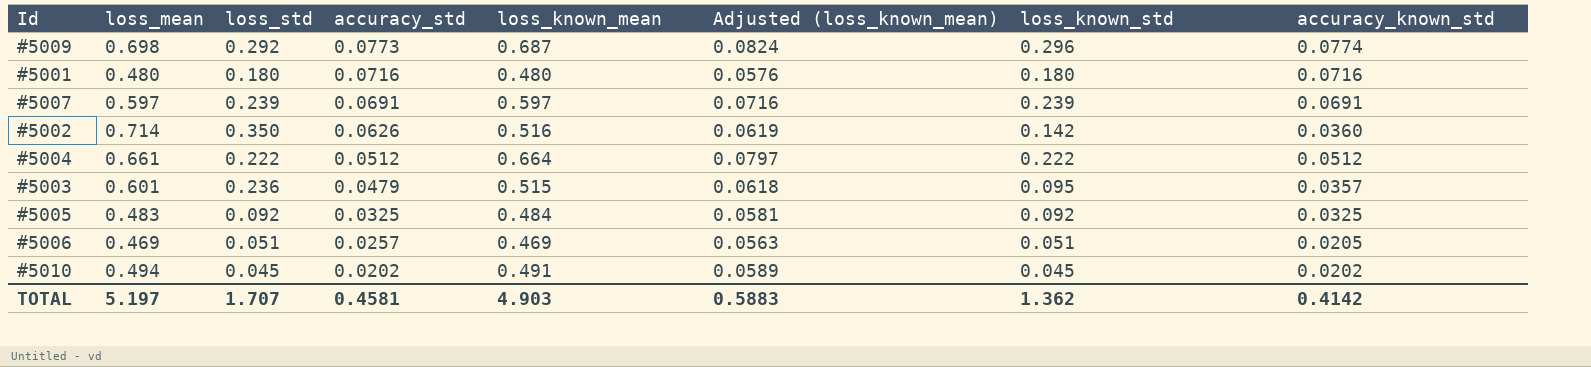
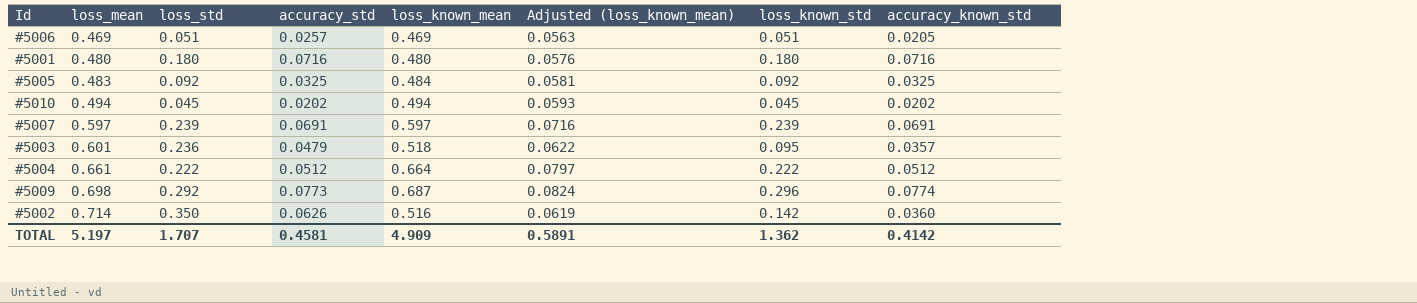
row order: accuracy_std descending -> loss_mean ascending
#5010 | loss_known_mean: 0.491 -> 0.494
#5010 | Adjusted (loss_known_mean): 0.0589 -> 0.0593
#5003 | loss_known_mean: 0.515 -> 0.518
#5003 | Adjusted (loss_known_mean): 0.0618 -> 0.0622
TOTAL | loss_known_mean: 4.903 -> 4.909
TOTAL | Adjusted (loss_known_mean): 0.5883 -> 0.5891

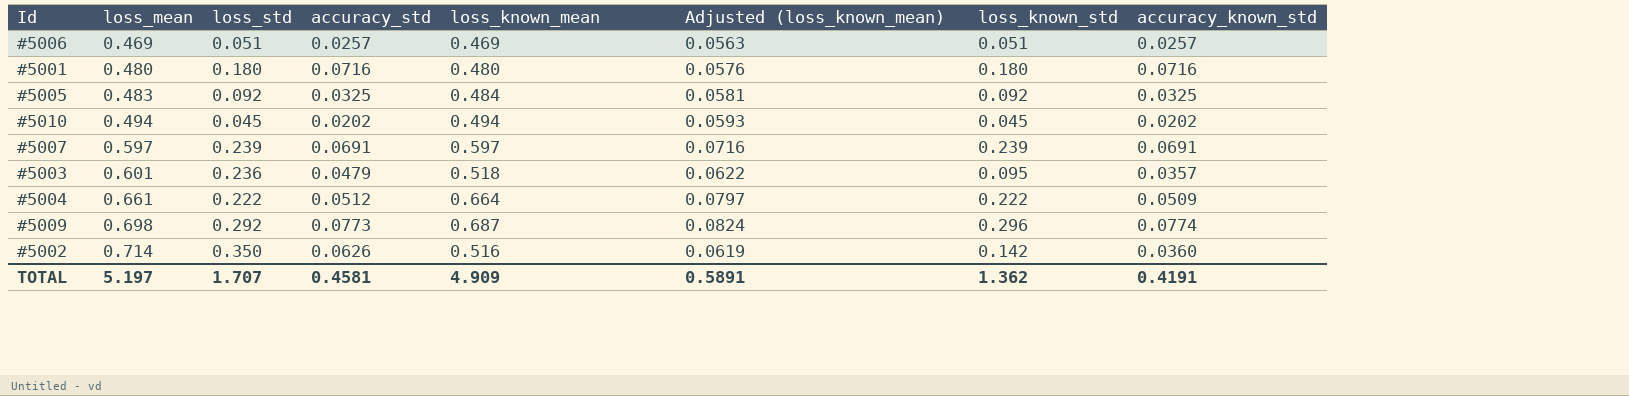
#5006 | accuracy_known_std: 0.0205 -> 0.0257
#5004 | accuracy_known_std: 0.0512 -> 0.0509
TOTAL | accuracy_known_std: 0.4142 -> 0.4191

